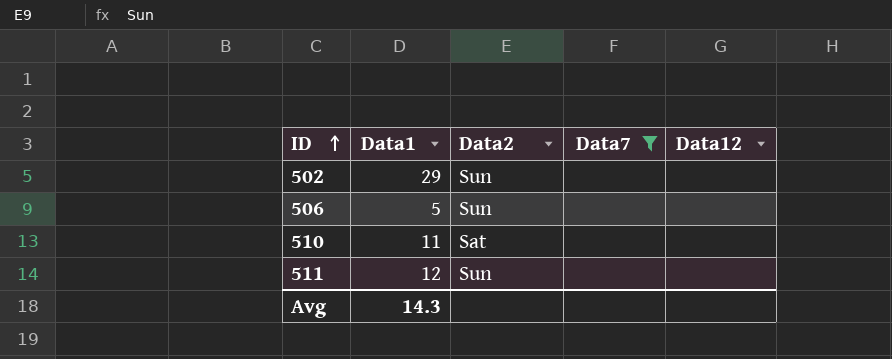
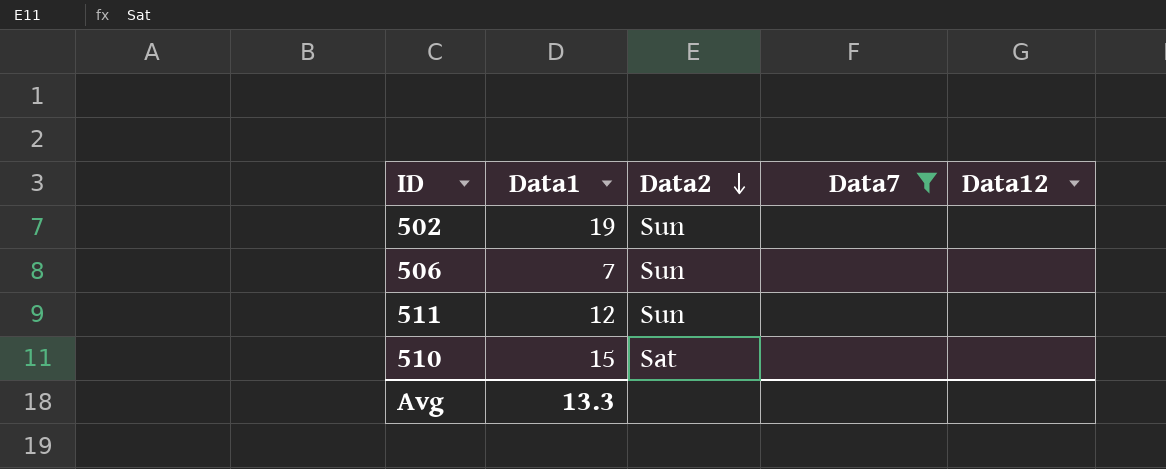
row order: ID ascending -> Data2 descending
502 | Data1: 29 -> 19
506 | Data1: 5 -> 7
510 | Data1: 11 -> 15
Avg | Data1: 14.3 -> 13.3

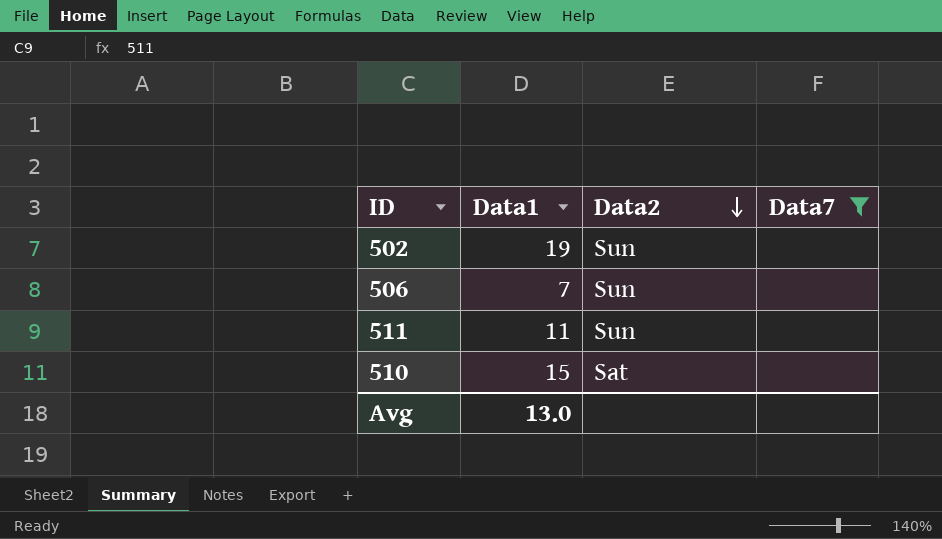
column Data12 | position: 5 -> none
511 | Data1: 12 -> 11
Avg | Data1: 13.3 -> 13.0

